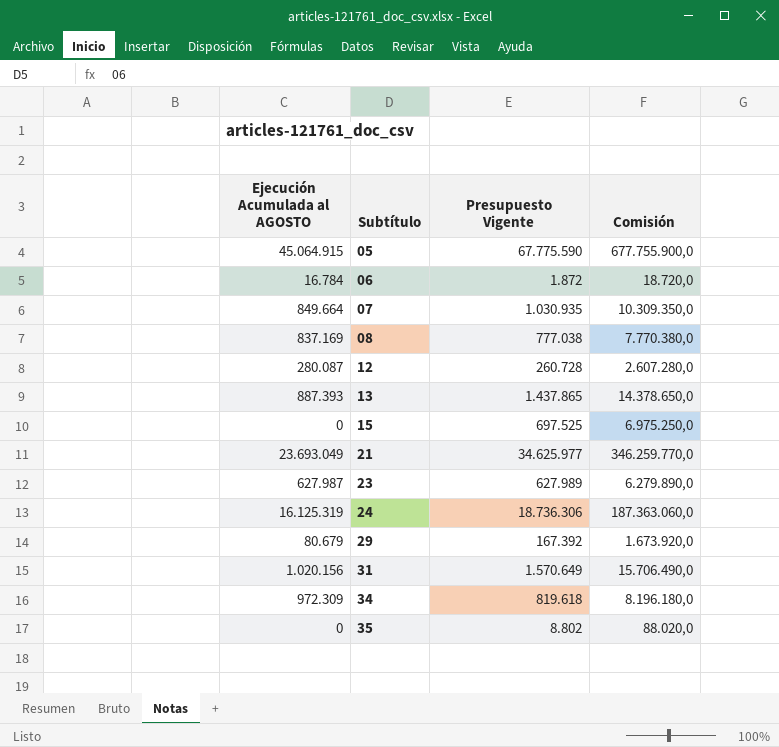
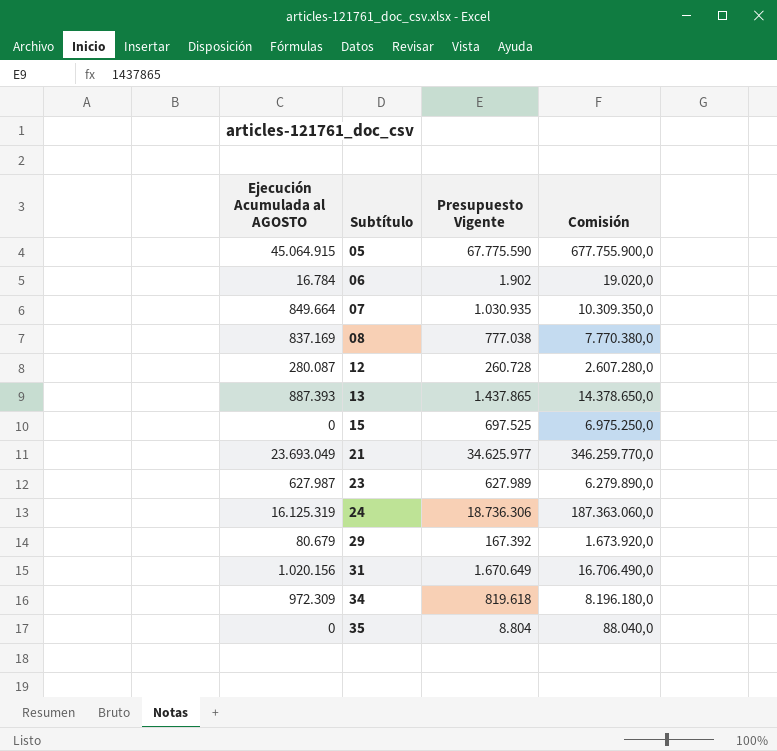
06 | Presupuesto Vigente: 1.872 -> 1.902
06 | Comisión: 18.720,0 -> 19.020,0
31 | Presupuesto Vigente: 1.570.649 -> 1.670.649
31 | Comisión: 15.706.490,0 -> 16.706.490,0
35 | Presupuesto Vigente: 8.802 -> 8.804
35 | Comisión: 88.020,0 -> 88.040,0

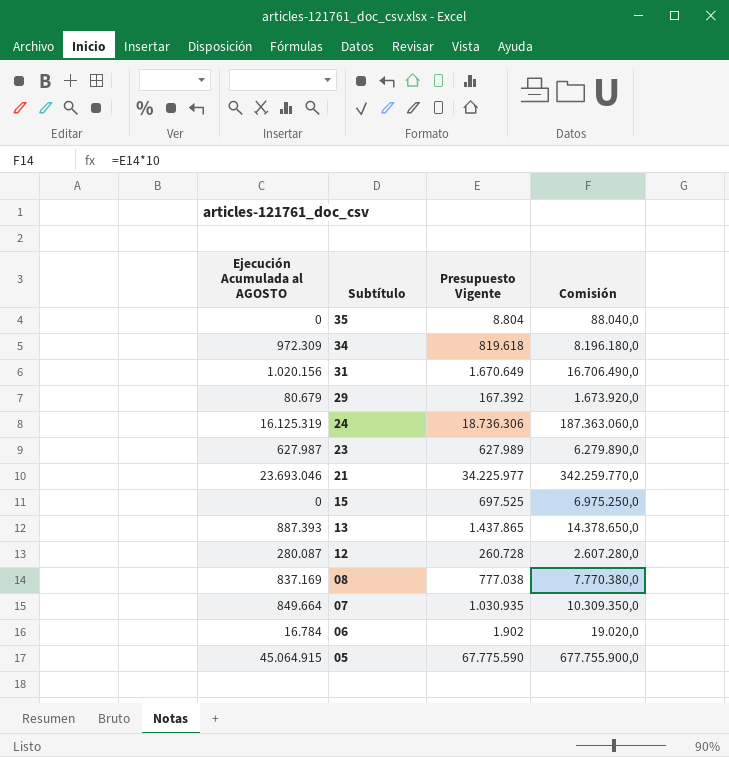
row order: Subtítulo ascending -> Subtítulo descending
21 | Ejecución Acumulada al AGOSTO: 23.693.049 -> 23.693.046
21 | Presupuesto Vigente: 34.625.977 -> 34.225.977
21 | Comisión: 346.259.770,0 -> 342.259.770,0

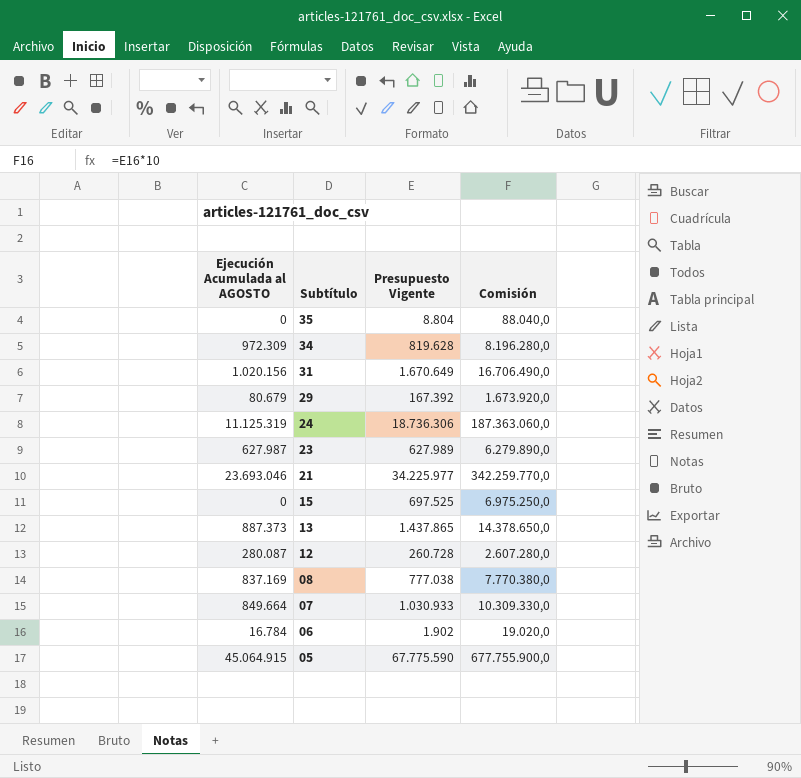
34 | Presupuesto Vigente: 819.618 -> 819.628
34 | Comisión: 8.196.180,0 -> 8.196.280,0
24 | Ejecución Acumulada al AGOSTO: 16.125.319 -> 11.125.319
13 | Ejecución Acumulada al AGOSTO: 887.393 -> 887.373
07 | Presupuesto Vigente: 1.030.935 -> 1.030.933
07 | Comisión: 10.309.350,0 -> 10.309.330,0

